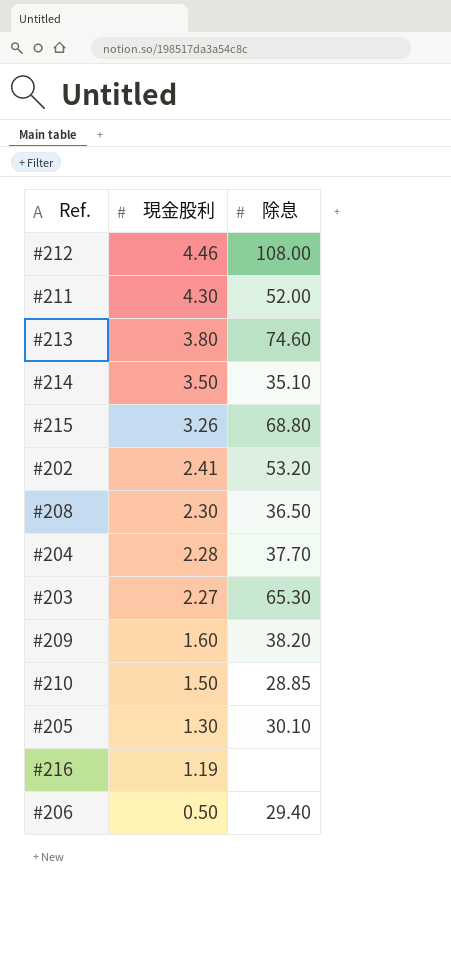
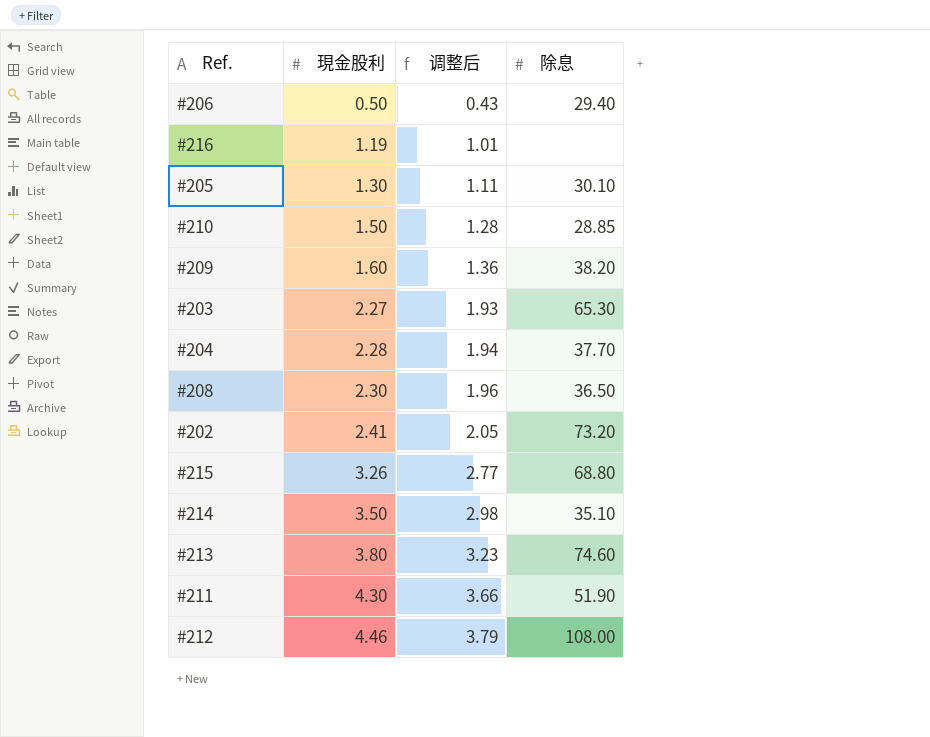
row order: 現金股利 descending -> 現金股利 ascending
column 调整后 | formula: none -> [現金股利] * 0.85
#202 | 除息: 53.20 -> 73.20
#211 | 除息: 52.00 -> 51.90

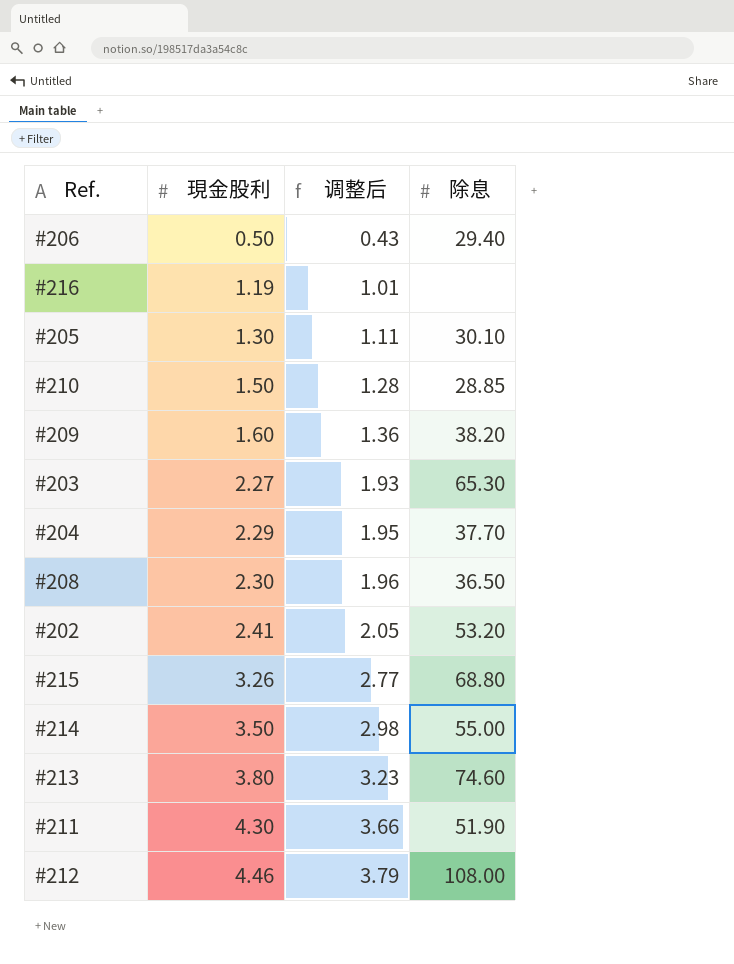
#204 | 現金股利: 2.28 -> 2.29
#204 | 调整后: 1.94 -> 1.95
#202 | 除息: 73.20 -> 53.20
#214 | 除息: 35.10 -> 55.00

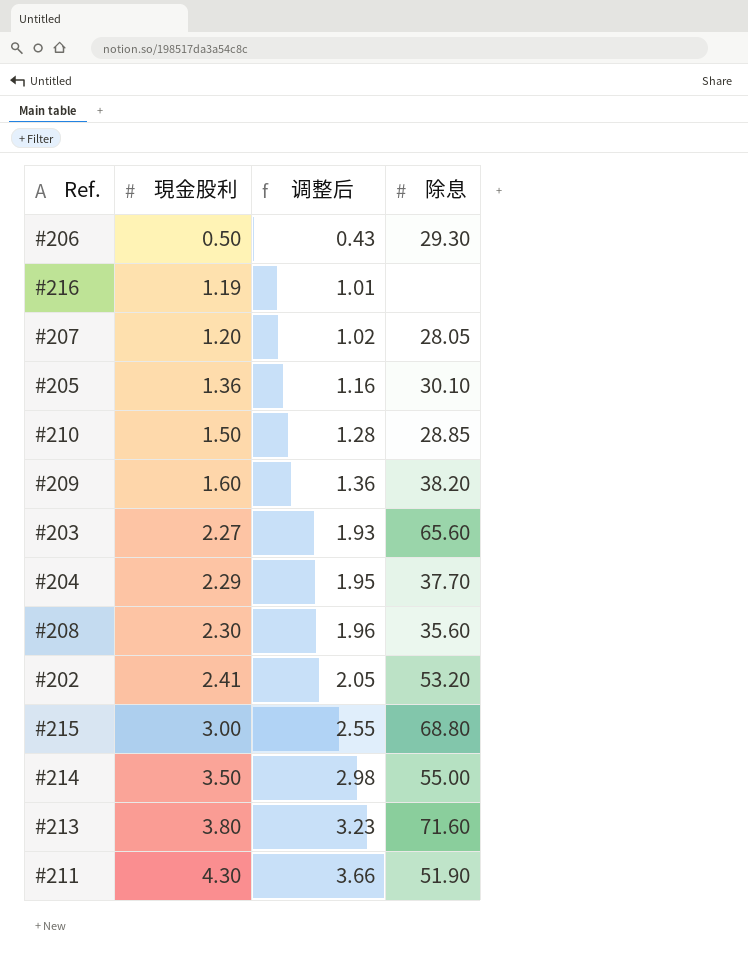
row #212: 4.46 | 3.79 | 108.00 -> none
#206 | 除息: 29.40 -> 29.30
row #207: none -> 1.20 | 1.02 | 28.05
#205 | 現金股利: 1.30 -> 1.36
#205 | 调整后: 1.11 -> 1.16
#203 | 除息: 65.30 -> 65.60
#208 | 除息: 36.50 -> 35.60
#215 | 現金股利: 3.26 -> 3.00
#215 | 调整后: 2.77 -> 2.55
#213 | 除息: 74.60 -> 71.60

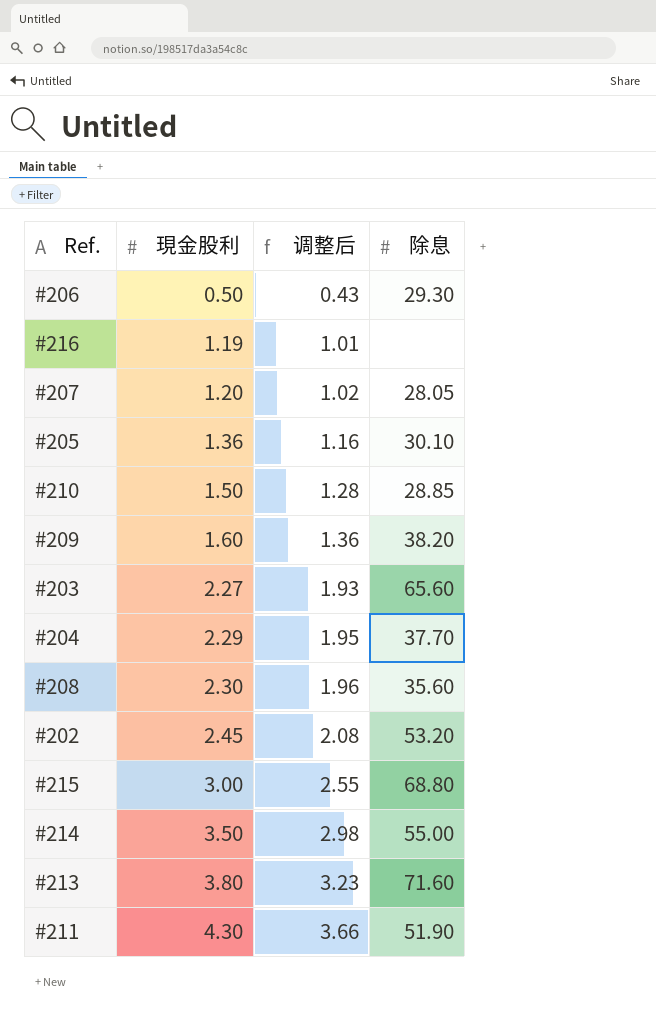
#202 | 現金股利: 2.41 -> 2.45
#202 | 调整后: 2.05 -> 2.08

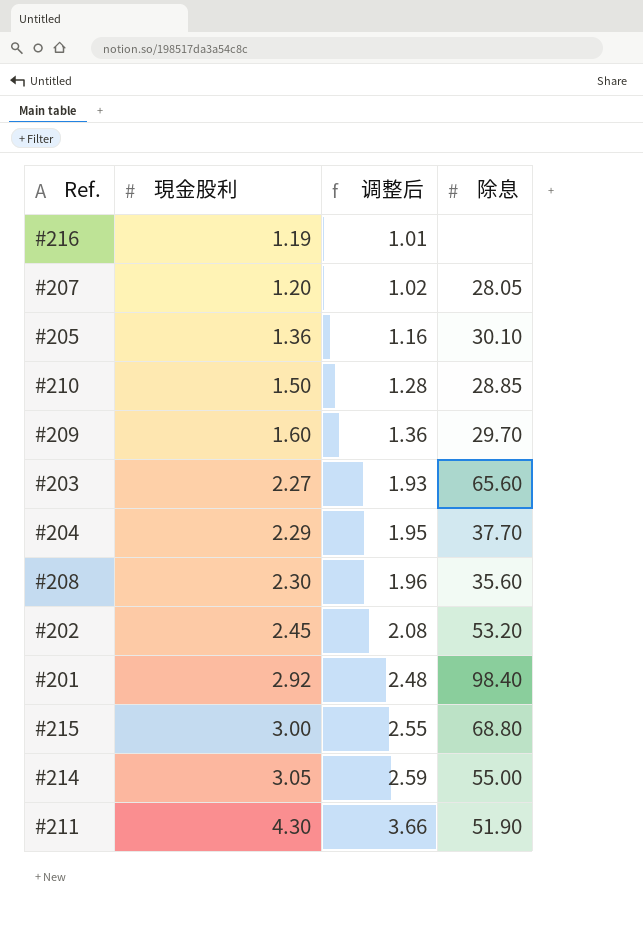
row #206: 0.50 | 0.43 | 29.30 -> none
row #213: 3.80 | 3.23 | 71.60 -> none
#209 | 除息: 38.20 -> 29.70
row #201: none -> 2.92 | 2.48 | 98.40
#214 | 現金股利: 3.50 -> 3.05
#214 | 调整后: 2.98 -> 2.59

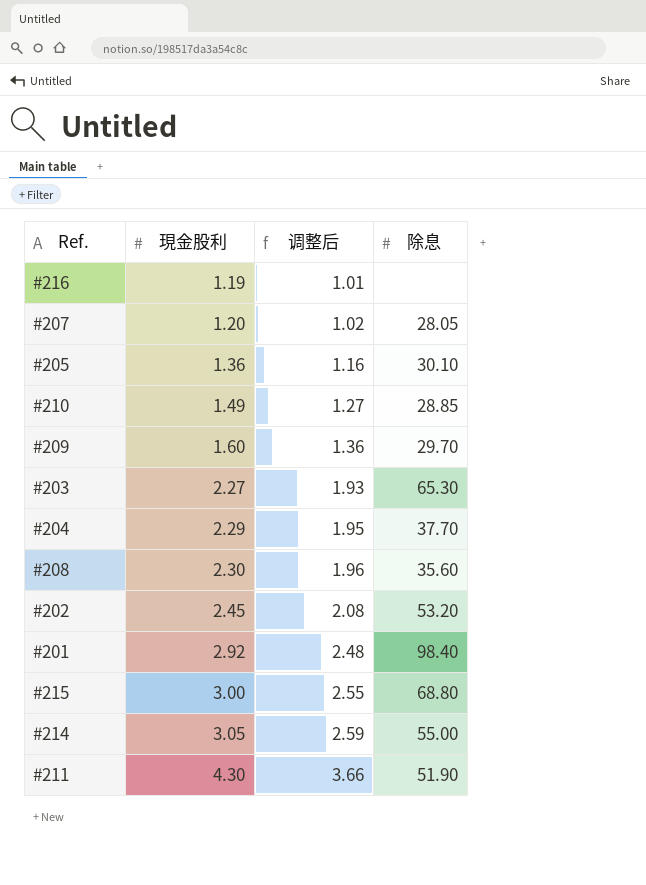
#210 | 現金股利: 1.50 -> 1.49
#210 | 调整后: 1.28 -> 1.27
#203 | 除息: 65.60 -> 65.30

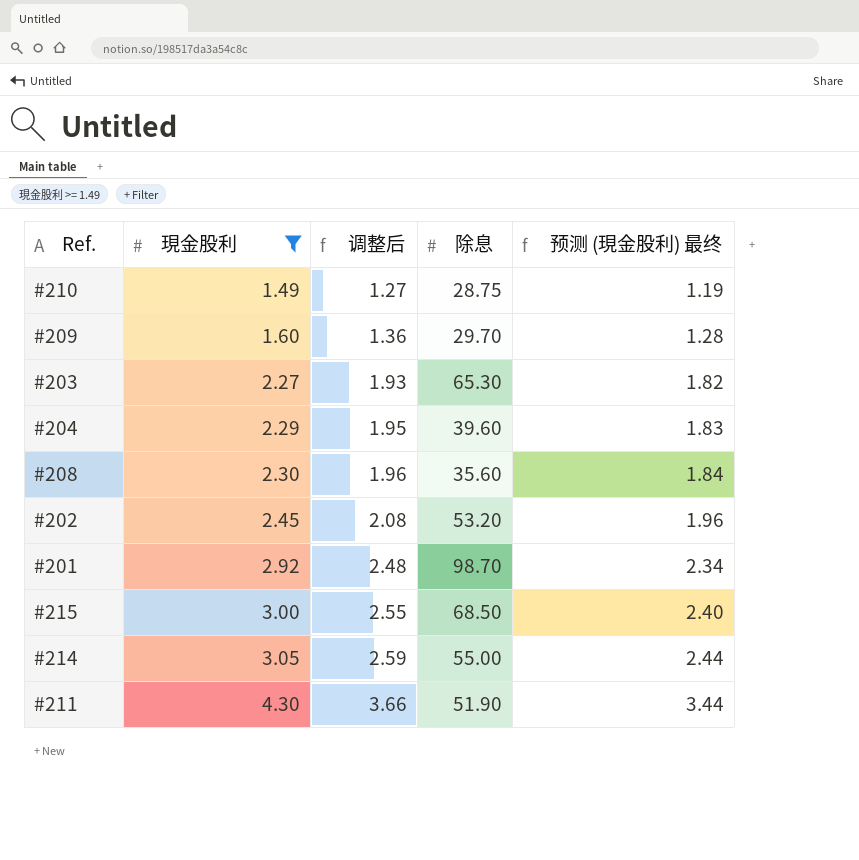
filter: none -> 現金股利 >= 1.49
column 预测 (現金股利) 最终 | formula: none -> [現金股利] * 0.8
#210 | 除息: 28.85 -> 28.75
#204 | 除息: 37.70 -> 39.60
#201 | 除息: 98.40 -> 98.70
#215 | 除息: 68.80 -> 68.50

